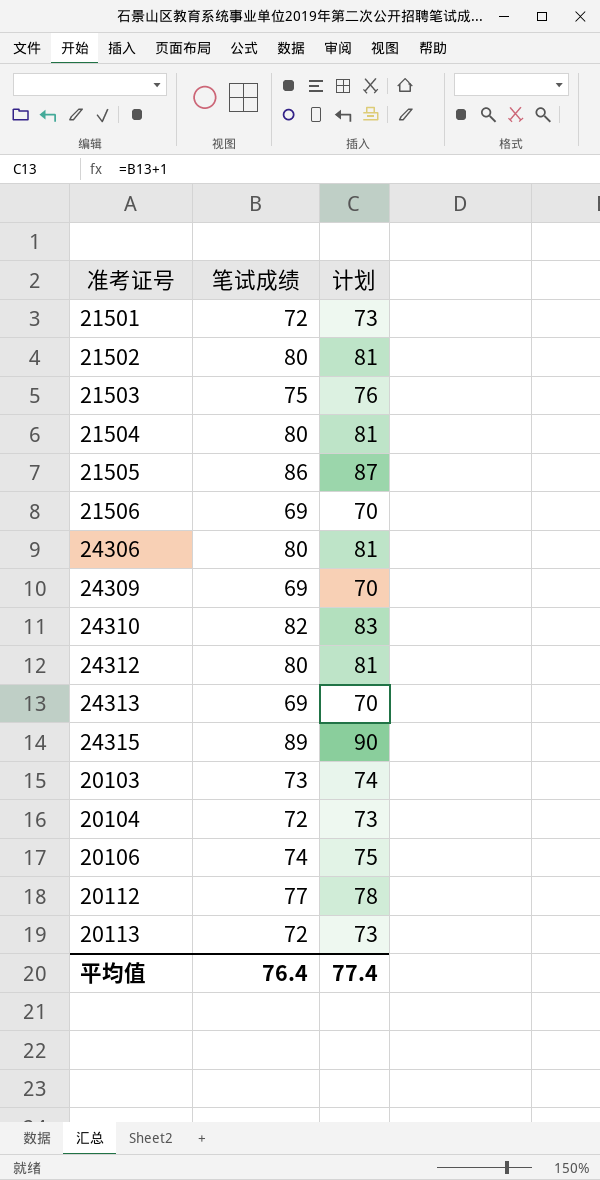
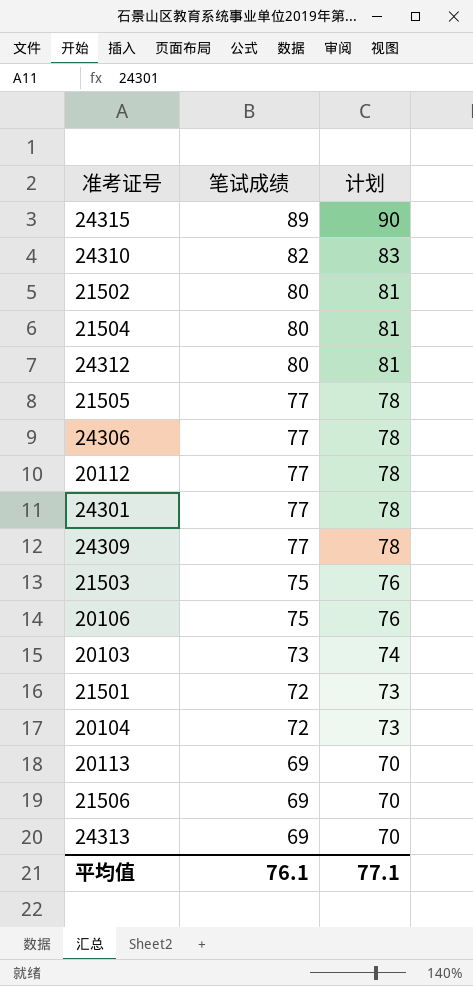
row order: none -> 笔试成绩 descending
21505 | 笔试成绩: 86 -> 77
21505 | 计划: 87 -> 78
24306 | 笔试成绩: 80 -> 77
24306 | 计划: 81 -> 78
row 24301: none -> 77 | 78
24309 | 笔试成绩: 69 -> 77
24309 | 计划: 70 -> 78
20106 | 笔试成绩: 74 -> 75
20106 | 计划: 75 -> 76
20113 | 笔试成绩: 72 -> 69
20113 | 计划: 73 -> 70
平均值 | 笔试成绩: 76.4 -> 76.1
平均值 | 计划: 77.4 -> 77.1

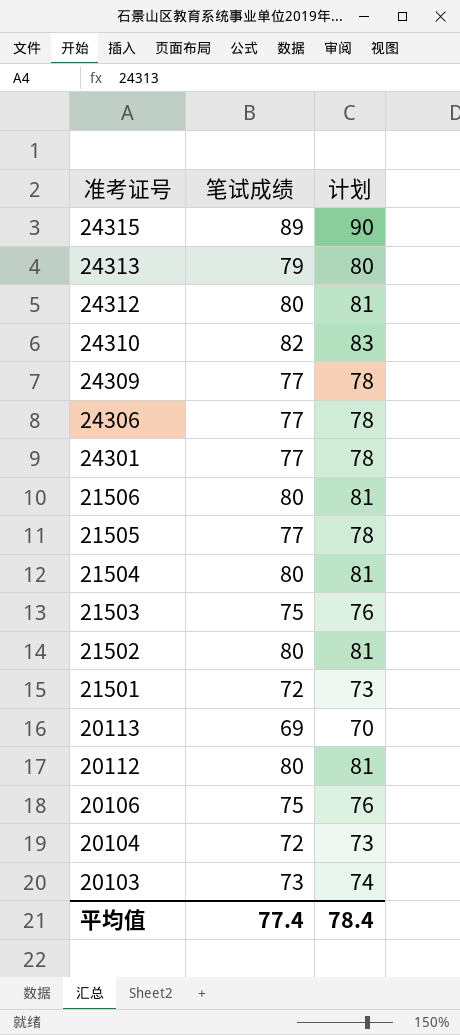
row order: 笔试成绩 descending -> 准考证号 descending
24313 | 笔试成绩: 69 -> 79
24313 | 计划: 70 -> 80
21506 | 笔试成绩: 69 -> 80
21506 | 计划: 70 -> 81
20112 | 笔试成绩: 77 -> 80
20112 | 计划: 78 -> 81
平均值 | 笔试成绩: 76.1 -> 77.4
平均值 | 计划: 77.1 -> 78.4

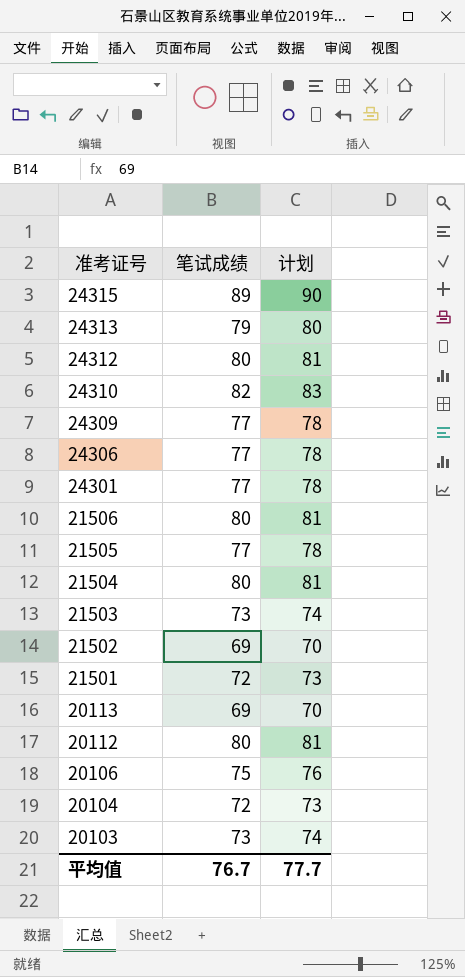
21503 | 笔试成绩: 75 -> 73
21503 | 计划: 76 -> 74
21502 | 笔试成绩: 80 -> 69
21502 | 计划: 81 -> 70
平均值 | 笔试成绩: 77.4 -> 76.7
平均值 | 计划: 78.4 -> 77.7

